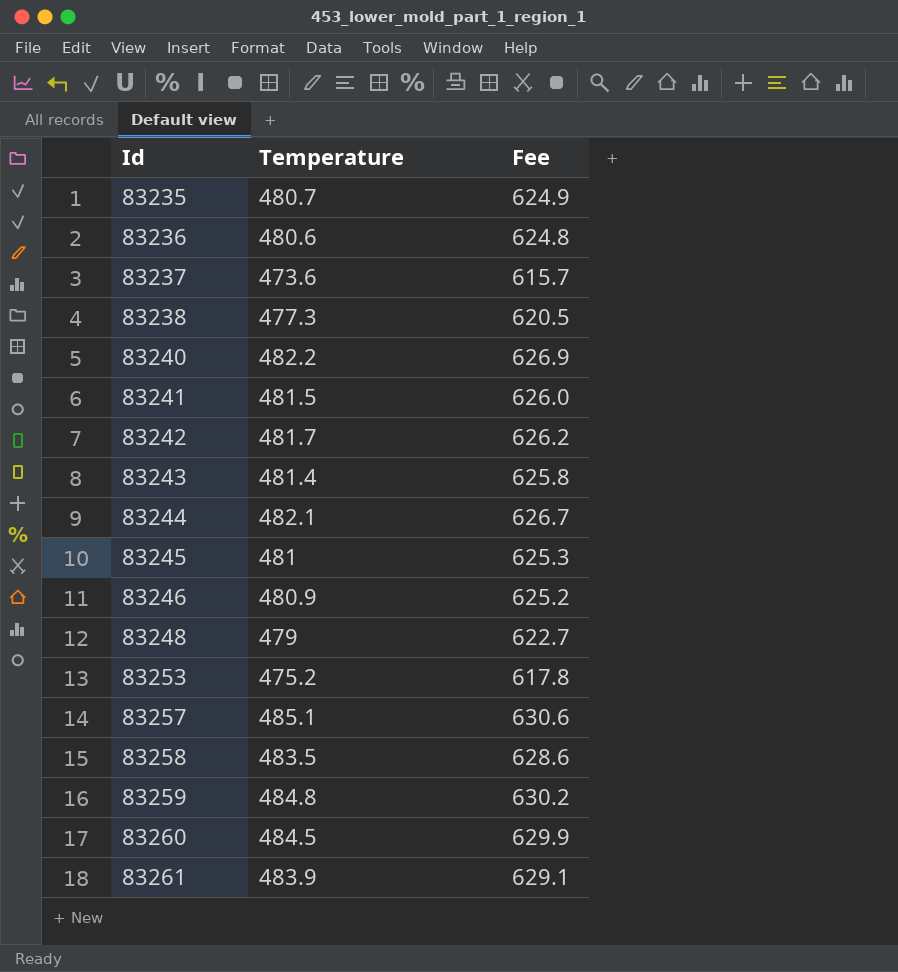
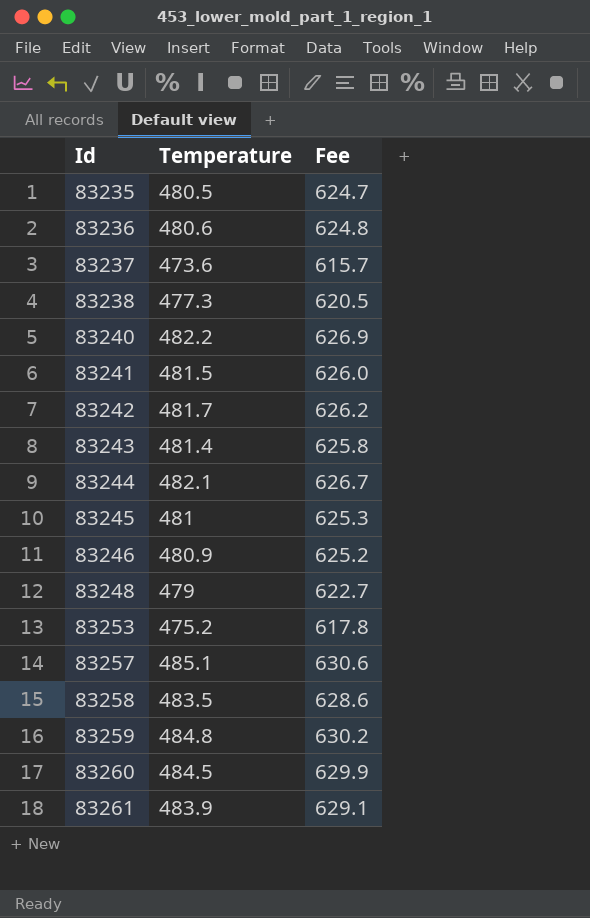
83235 | Temperature: 480.7 -> 480.5
83235 | Fee: 624.9 -> 624.7

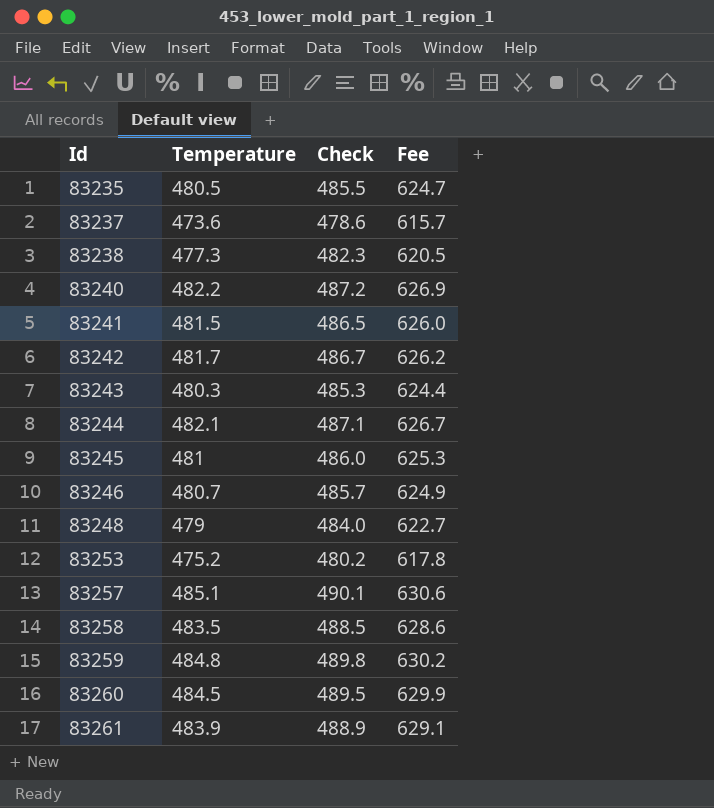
column Check | formula: none -> [Temperature] + 5
row 83236: 480.6 | 624.8 -> none
83243 | Temperature: 481.4 -> 480.3
83243 | Fee: 625.8 -> 624.4
83246 | Temperature: 480.9 -> 480.7
83246 | Fee: 625.2 -> 624.9

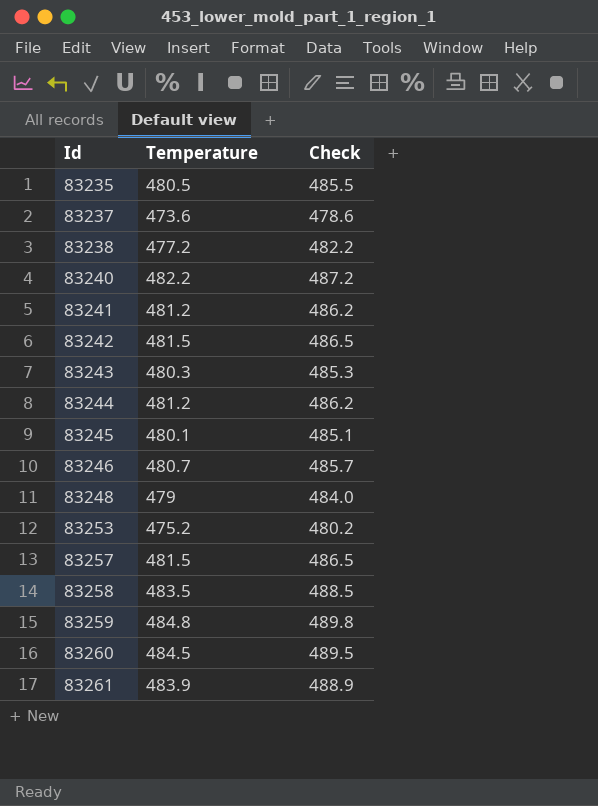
column Fee | formula: [Temperature] * 1.3 -> none
83238 | Temperature: 477.3 -> 477.2
83238 | Check: 482.3 -> 482.2
83241 | Temperature: 481.5 -> 481.2
83241 | Check: 486.5 -> 486.2
83242 | Temperature: 481.7 -> 481.5
83242 | Check: 486.7 -> 486.5
83244 | Temperature: 482.1 -> 481.2
83244 | Check: 487.1 -> 486.2
83245 | Temperature: 481 -> 480.1
83245 | Check: 486.0 -> 485.1
83257 | Temperature: 485.1 -> 481.5
83257 | Check: 490.1 -> 486.5

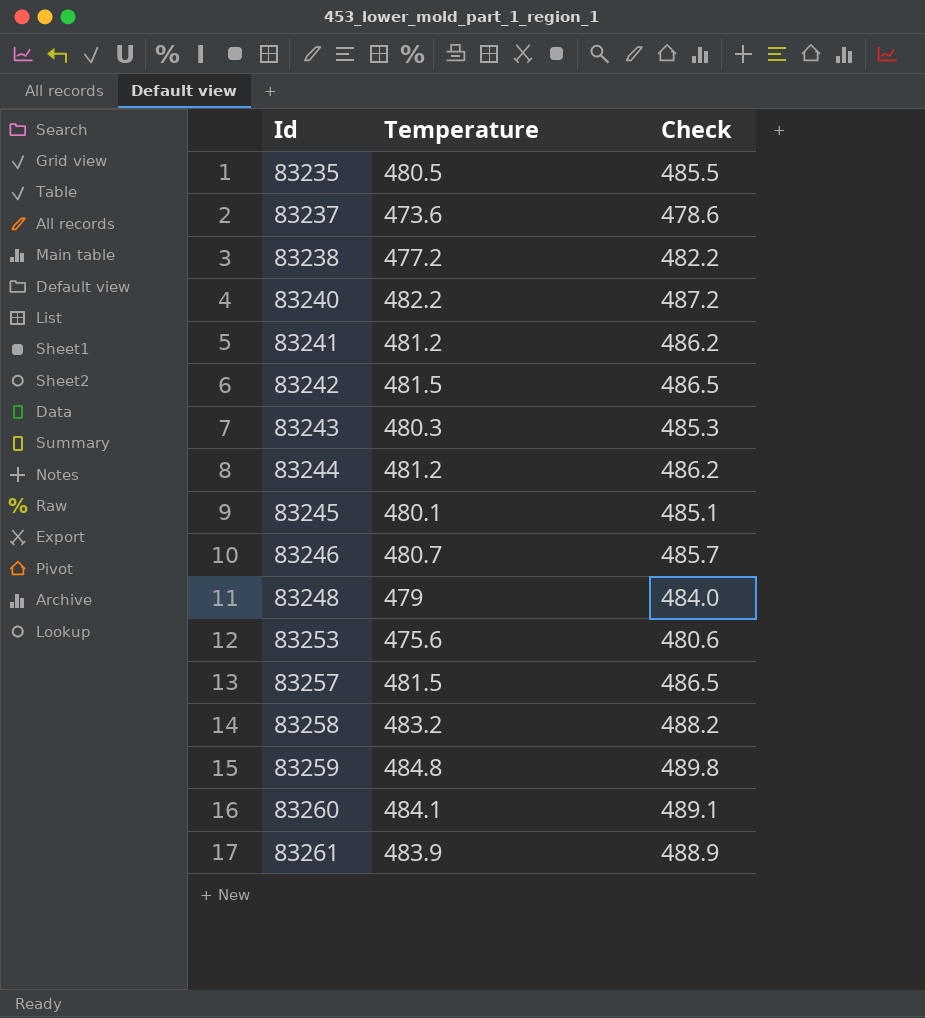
83253 | Temperature: 475.2 -> 475.6
83253 | Check: 480.2 -> 480.6
83258 | Temperature: 483.5 -> 483.2
83258 | Check: 488.5 -> 488.2
83260 | Temperature: 484.5 -> 484.1
83260 | Check: 489.5 -> 489.1

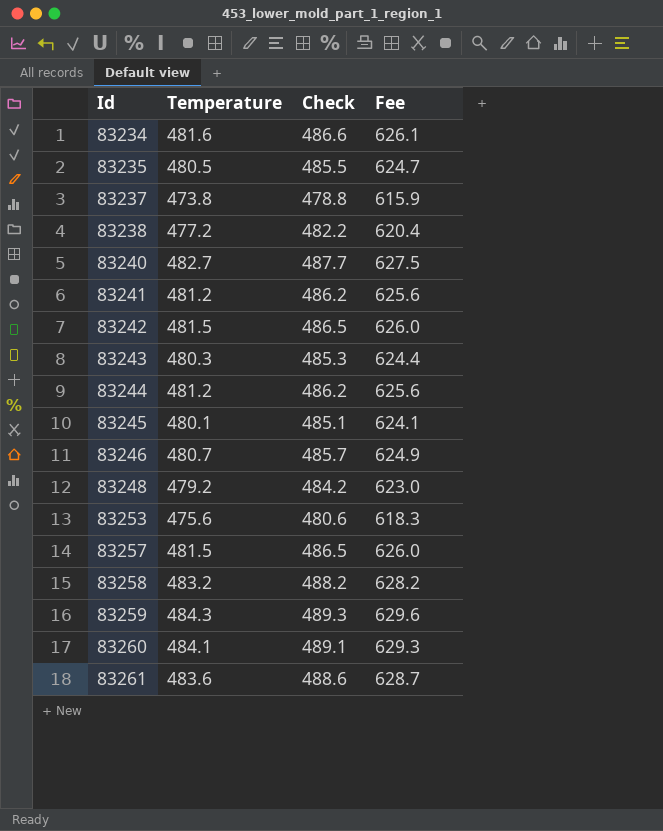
column Fee | formula: none -> [Temperature] * 1.3
row 83234: none -> 481.6 | 486.6 | 626.1
83237 | Temperature: 473.6 -> 473.8
83237 | Check: 478.6 -> 478.8
83240 | Temperature: 482.2 -> 482.7
83240 | Check: 487.2 -> 487.7
83248 | Temperature: 479 -> 479.2
83248 | Check: 484.0 -> 484.2
83259 | Temperature: 484.8 -> 484.3
83259 | Check: 489.8 -> 489.3
83261 | Temperature: 483.9 -> 483.6
83261 | Check: 488.9 -> 488.6

